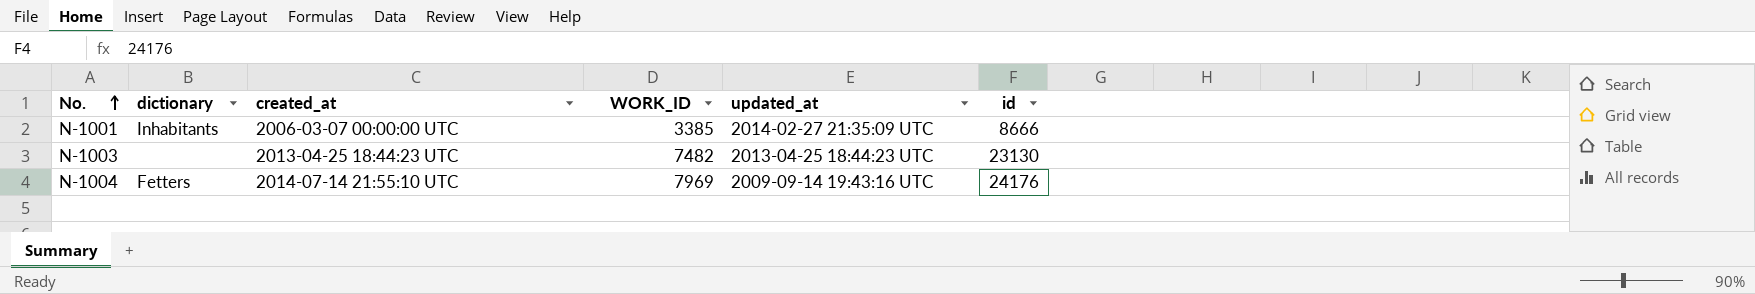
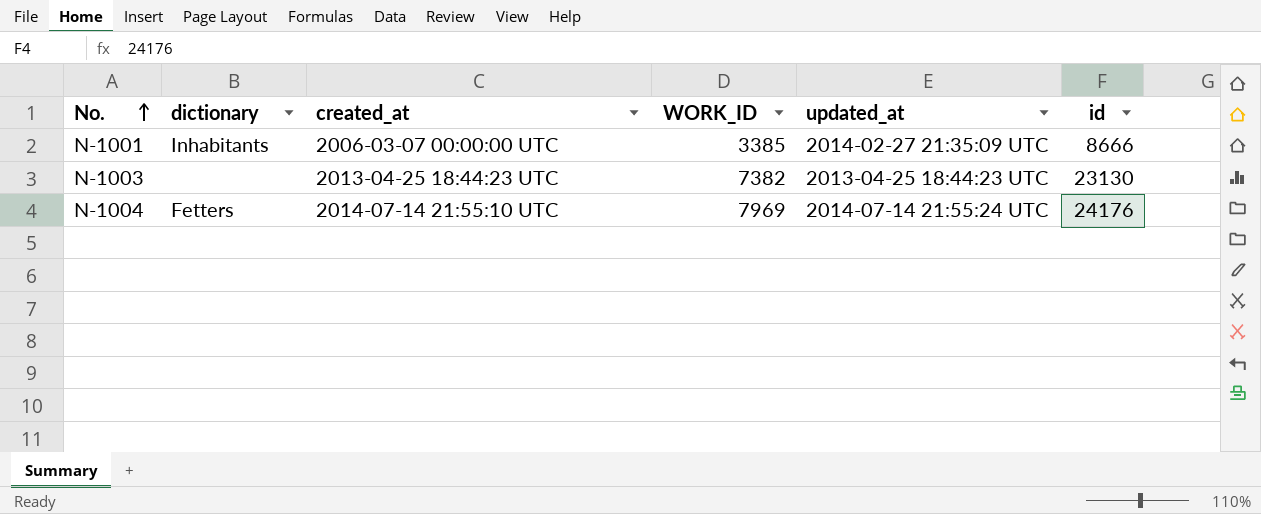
N-1003 | WORK_ID: 7482 -> 7382
N-1004 | updated_at: 2009-09-14 19:43:16 UTC -> 2014-07-14 21:55:24 UTC

